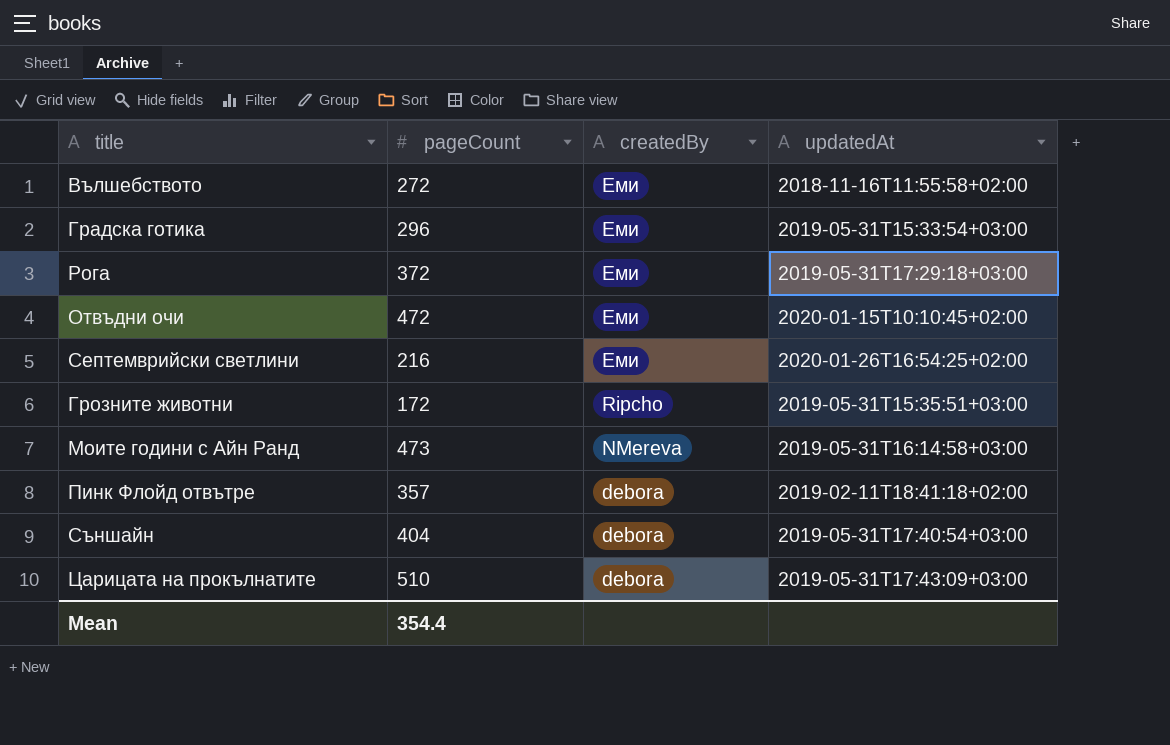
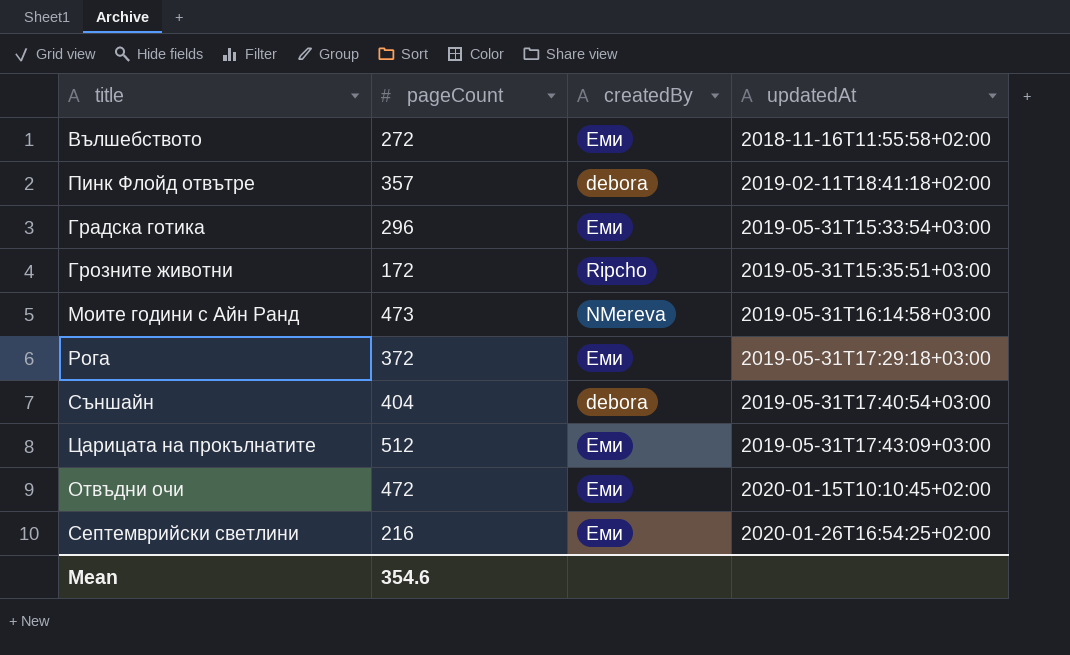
row order: createdBy descending -> updatedAt ascending
Царицата на прокълнатите | pageCount: 510 -> 512
Царицата на прокълнатите | createdBy: debora -> Еми
Mean | pageCount: 354.4 -> 354.6

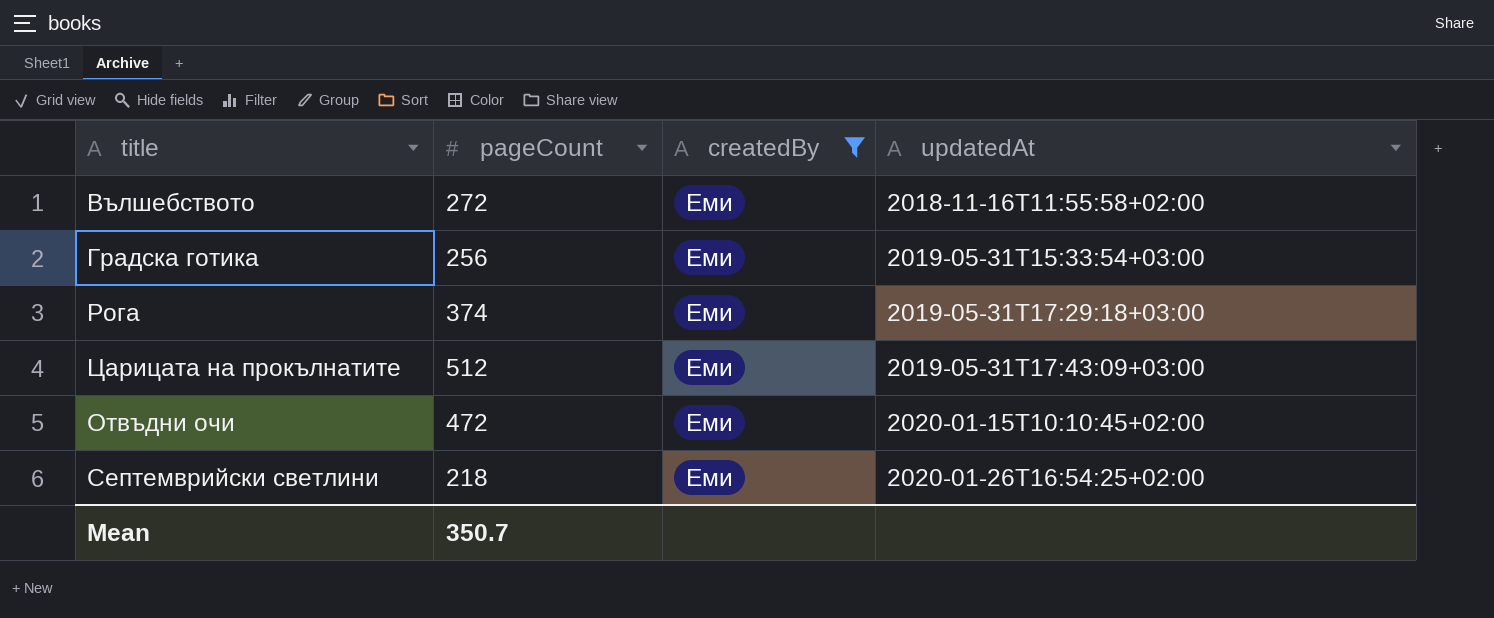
filter: none -> createdBy = Еми
Градска готика | pageCount: 296 -> 256
Рога | pageCount: 372 -> 374
Септемврийски светлини | pageCount: 216 -> 218
Mean | pageCount: 354.6 -> 350.7

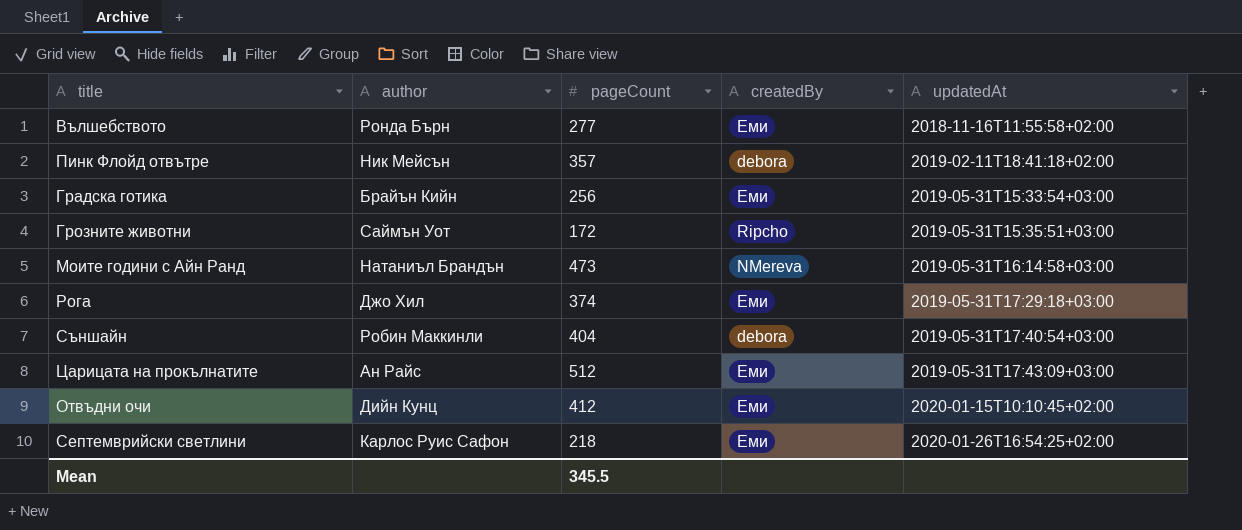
filter: createdBy = Еми -> none
column author | position: none -> 2
Вълшебството | pageCount: 272 -> 277
Отвъдни очи | pageCount: 472 -> 412
Mean | pageCount: 350.7 -> 345.5

